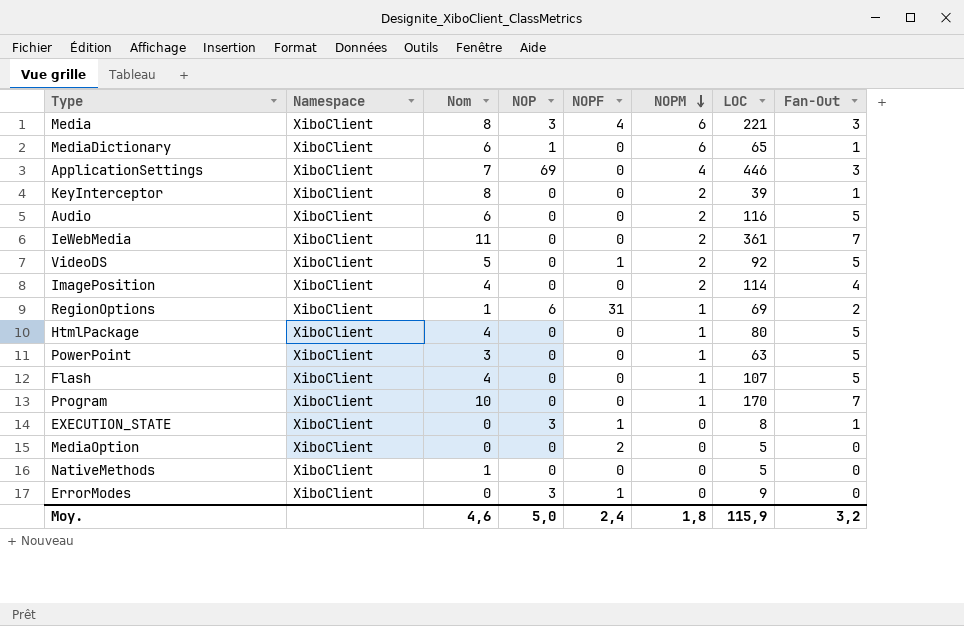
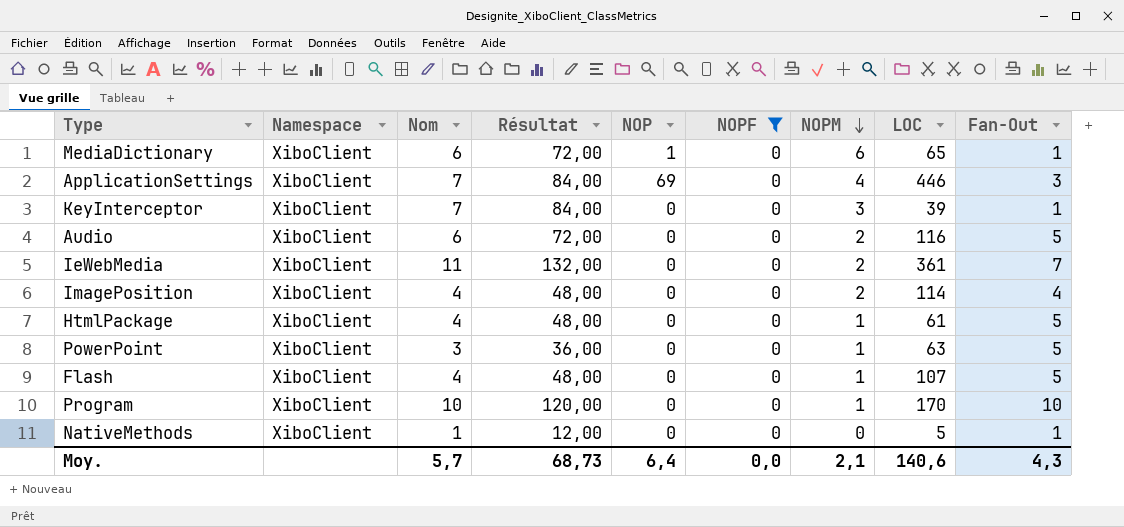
filter: none -> NOPF = 0
column Résultat | formula: none -> [Nom] * 12
KeyInterceptor | Nom: 8 -> 7
KeyInterceptor | NOPM: 2 -> 3
HtmlPackage | LOC: 80 -> 61
Program | Fan-Out: 7 -> 10
NativeMethods | Fan-Out: 0 -> 1
Moy. | Nom: 4,6 -> 5,7
Moy. | NOP: 5,0 -> 6,4
Moy. | NOPF: 2,4 -> 0,0
Moy. | NOPM: 1,8 -> 2,1
Moy. | LOC: 115,9 -> 140,6
Moy. | Fan-Out: 3,2 -> 4,3

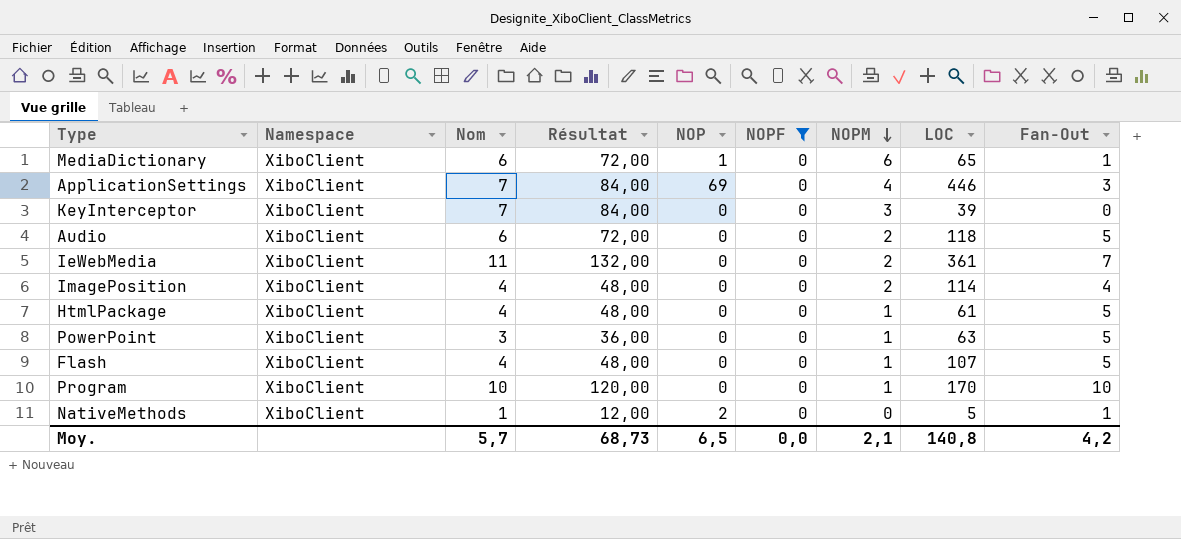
KeyInterceptor | Fan-Out: 1 -> 0
Audio | LOC: 116 -> 118
NativeMethods | NOP: 0 -> 2
Moy. | NOP: 6,4 -> 6,5
Moy. | LOC: 140,6 -> 140,8
Moy. | Fan-Out: 4,3 -> 4,2

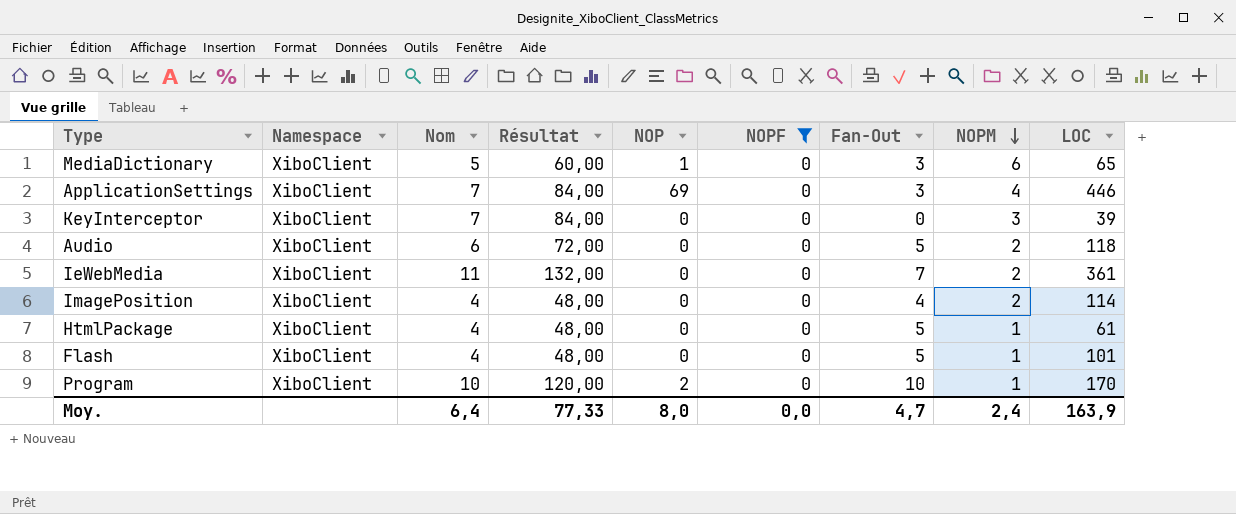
column Fan-Out | position: 9 -> 7
row PowerPoint: XiboClient | 3 | 36,00 | 0 | 0 | 1 | 63 | 5 -> none
row NativeMethods: XiboClient | 1 | 12,00 | 2 | 0 | 0 | 5 | 1 -> none
MediaDictionary | Nom: 6 -> 5
MediaDictionary | Résultat: 72,00 -> 60,00
MediaDictionary | Fan-Out: 1 -> 3
Flash | LOC: 107 -> 101
Program | NOP: 0 -> 2
Moy. | Nom: 5,7 -> 6,4
Moy. | Résultat: 68,73 -> 77,33
Moy. | NOP: 6,5 -> 8,0
Moy. | Fan-Out: 4,2 -> 4,7
Moy. | NOPM: 2,1 -> 2,4
Moy. | LOC: 140,8 -> 163,9

